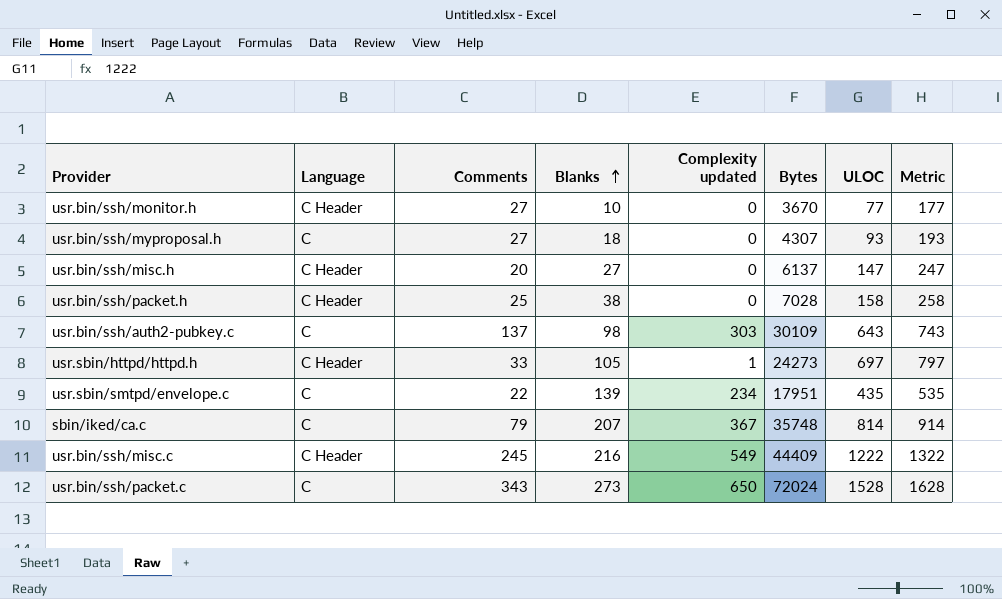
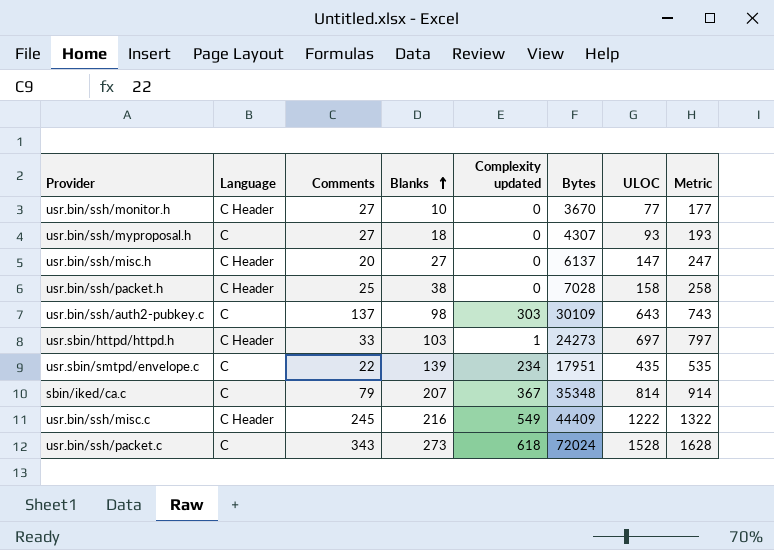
usr.sbin/httpd/httpd.h | Blanks: 105 -> 103
sbin/iked/ca.c | Bytes: 35748 -> 35348
usr.bin/ssh/packet.c | Complexity updated: 650 -> 618

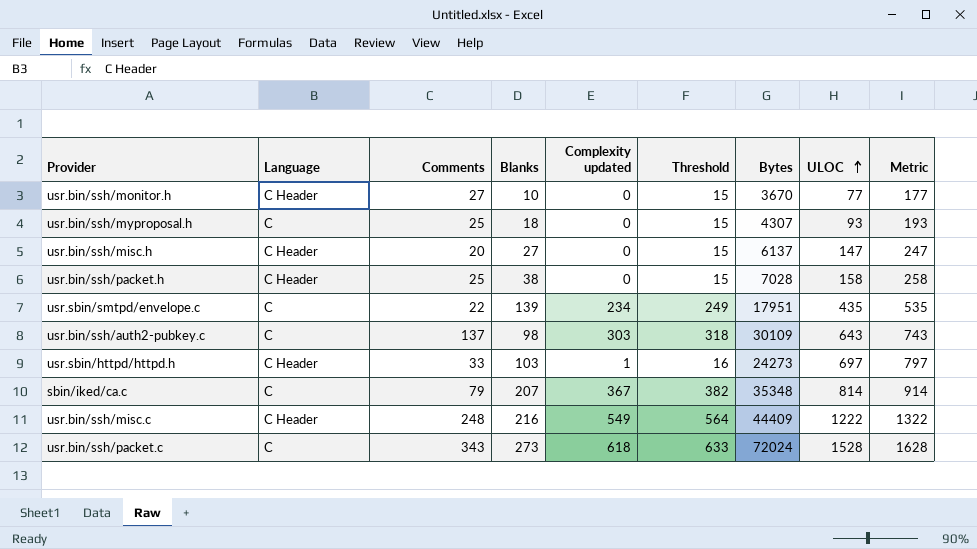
row order: Blanks ascending -> ULOC ascending
column Threshold | formula: none -> [Complexity updated] + 15
usr.bin/ssh/myproposal.h | Comments: 27 -> 25
usr.bin/ssh/misc.c | Comments: 245 -> 248

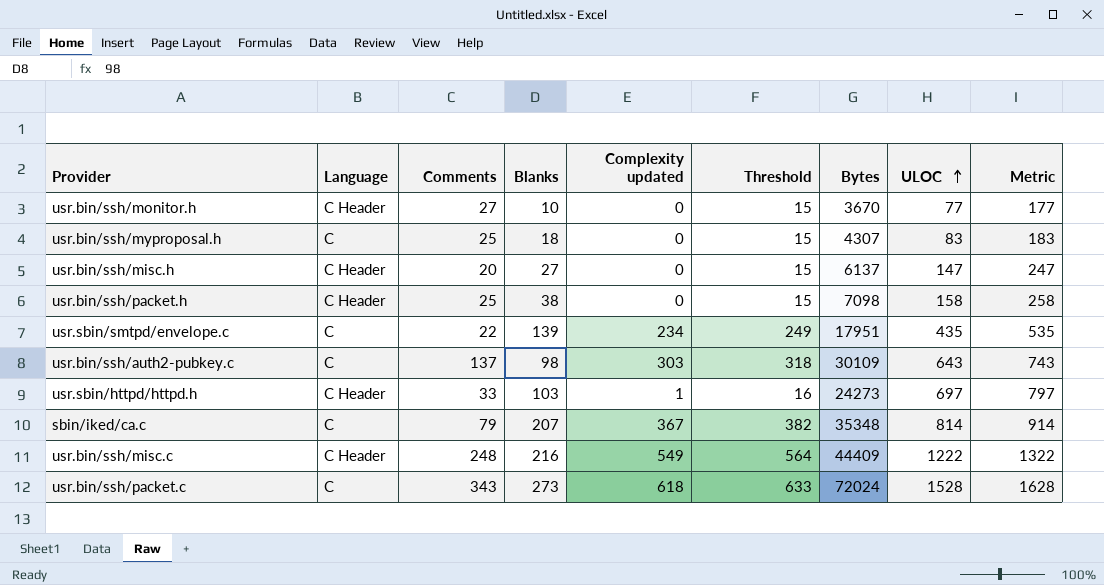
usr.bin/ssh/myproposal.h | ULOC: 93 -> 83
usr.bin/ssh/myproposal.h | Metric: 193 -> 183
usr.bin/ssh/packet.h | Bytes: 7028 -> 7098

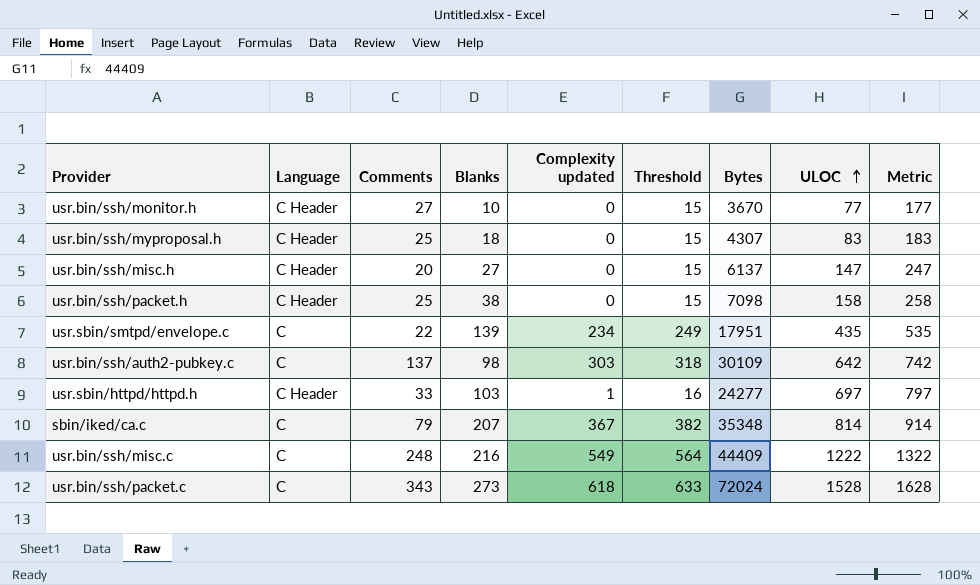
usr.bin/ssh/myproposal.h | Language: C -> C Header
usr.bin/ssh/auth2-pubkey.c | ULOC: 643 -> 642
usr.bin/ssh/auth2-pubkey.c | Metric: 743 -> 742
usr.sbin/httpd/httpd.h | Bytes: 24273 -> 24277
usr.bin/ssh/misc.c | Language: C Header -> C

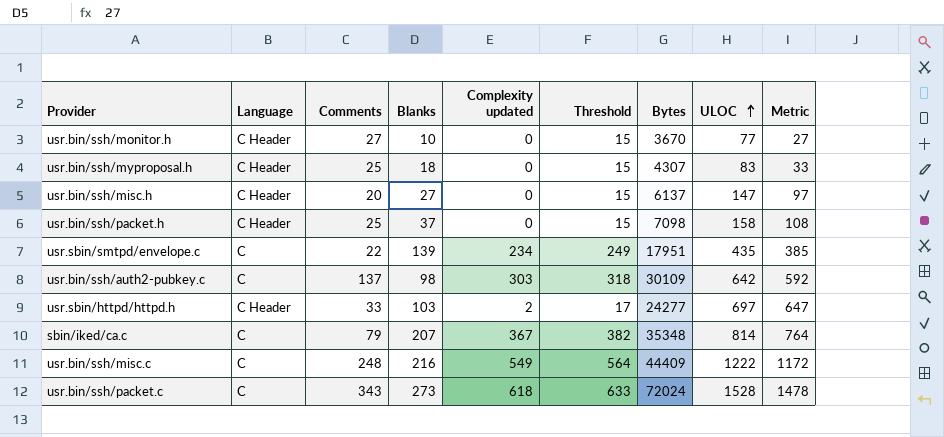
column Metric | formula: [ULOC] + 100 -> [ULOC] - 50
usr.bin/ssh/packet.h | Blanks: 38 -> 37
usr.sbin/httpd/httpd.h | Complexity updated: 1 -> 2
usr.sbin/httpd/httpd.h | Threshold: 16 -> 17

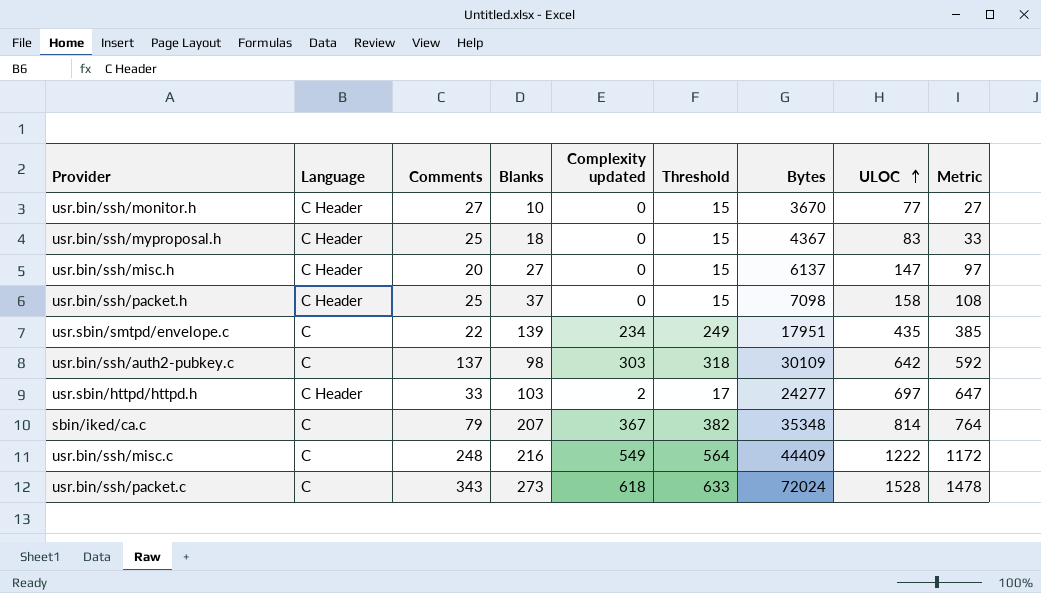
usr.bin/ssh/myproposal.h | Bytes: 4307 -> 4367

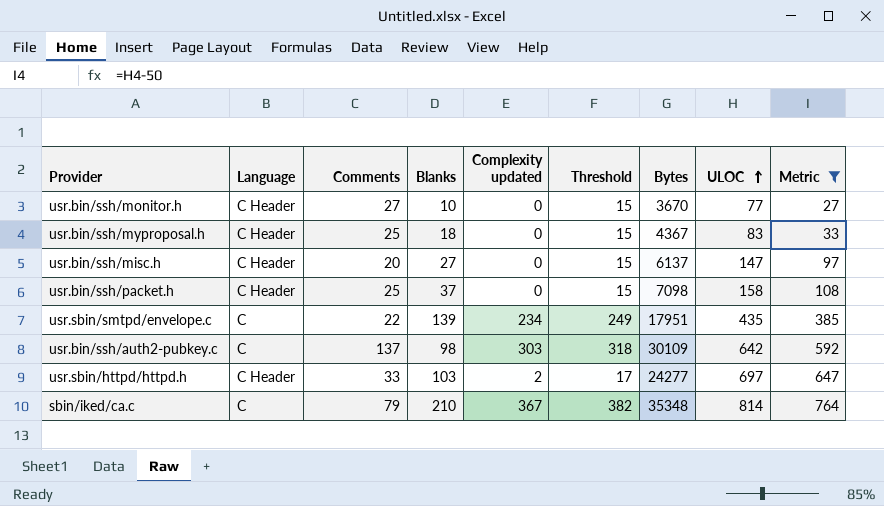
filter: none -> Metric <= 764
sbin/iked/ca.c | Blanks: 207 -> 210

